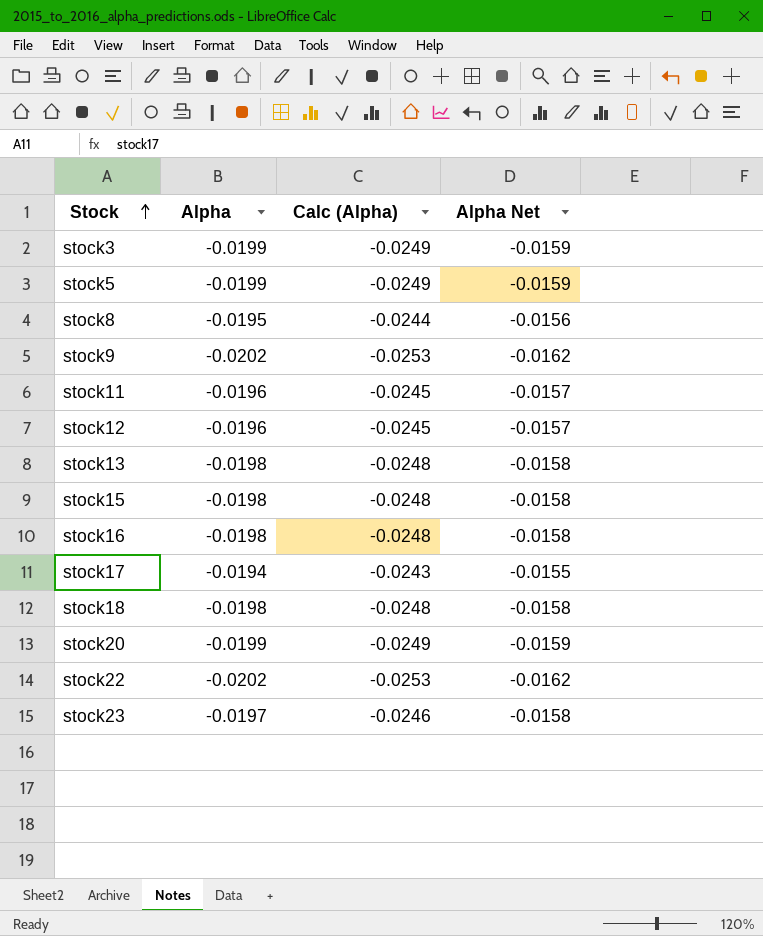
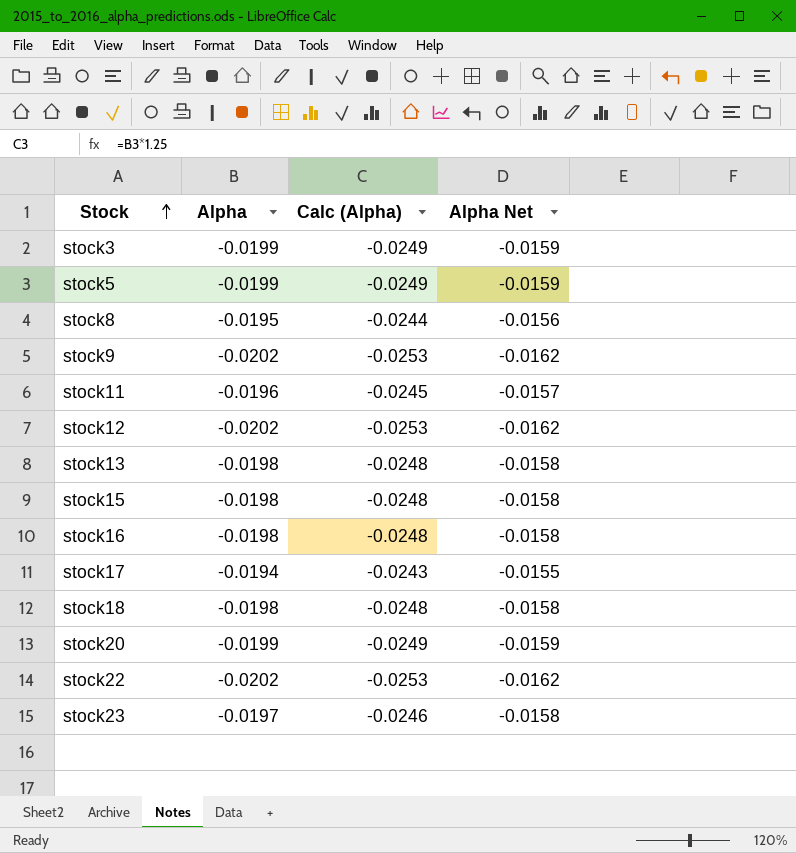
stock12 | Alpha: -0.0196 -> -0.0202
stock12 | Calc (Alpha): -0.0245 -> -0.0253
stock12 | Alpha Net: -0.0157 -> -0.0162

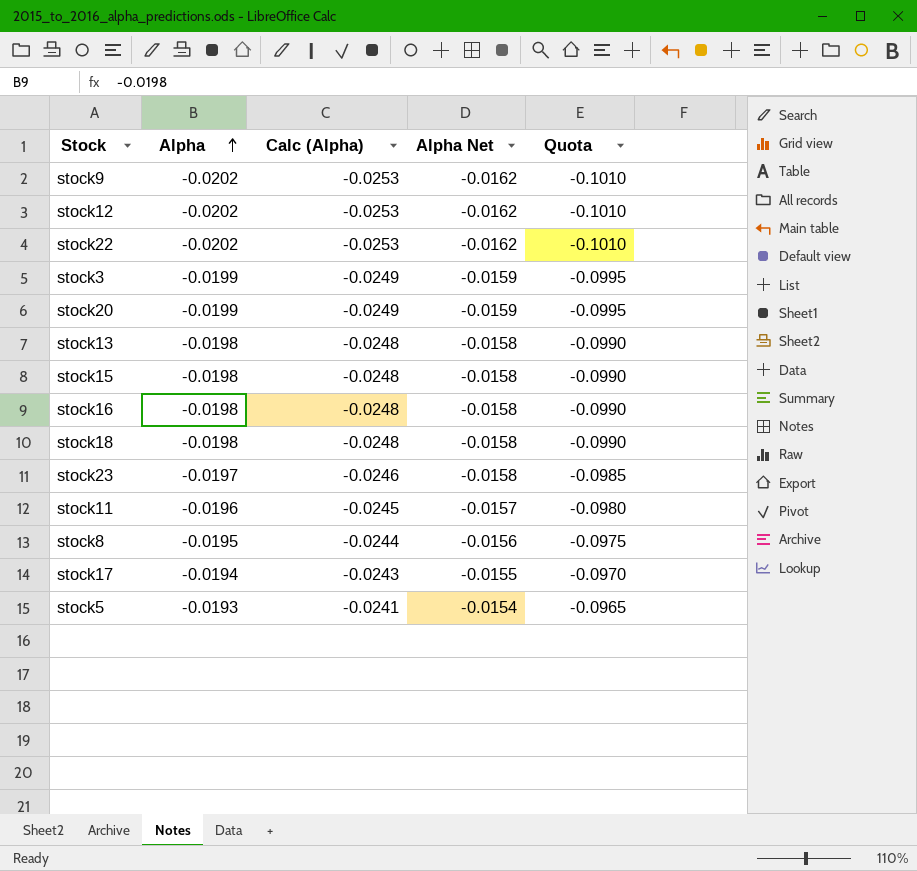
row order: Stock ascending -> Alpha ascending
column Quota | formula: none -> [Alpha] * 5
stock5 | Alpha: -0.0199 -> -0.0193
stock5 | Calc (Alpha): -0.0249 -> -0.0241
stock5 | Alpha Net: -0.0159 -> -0.0154

